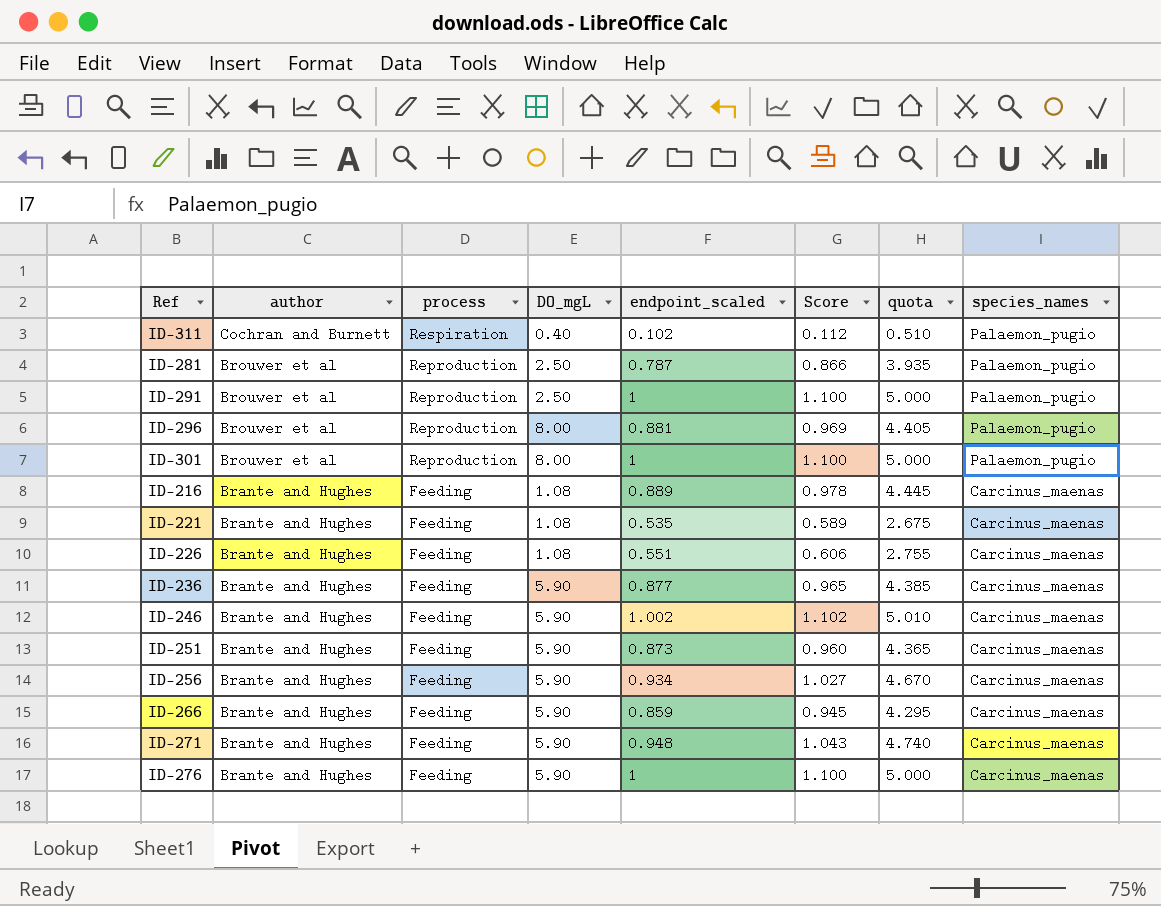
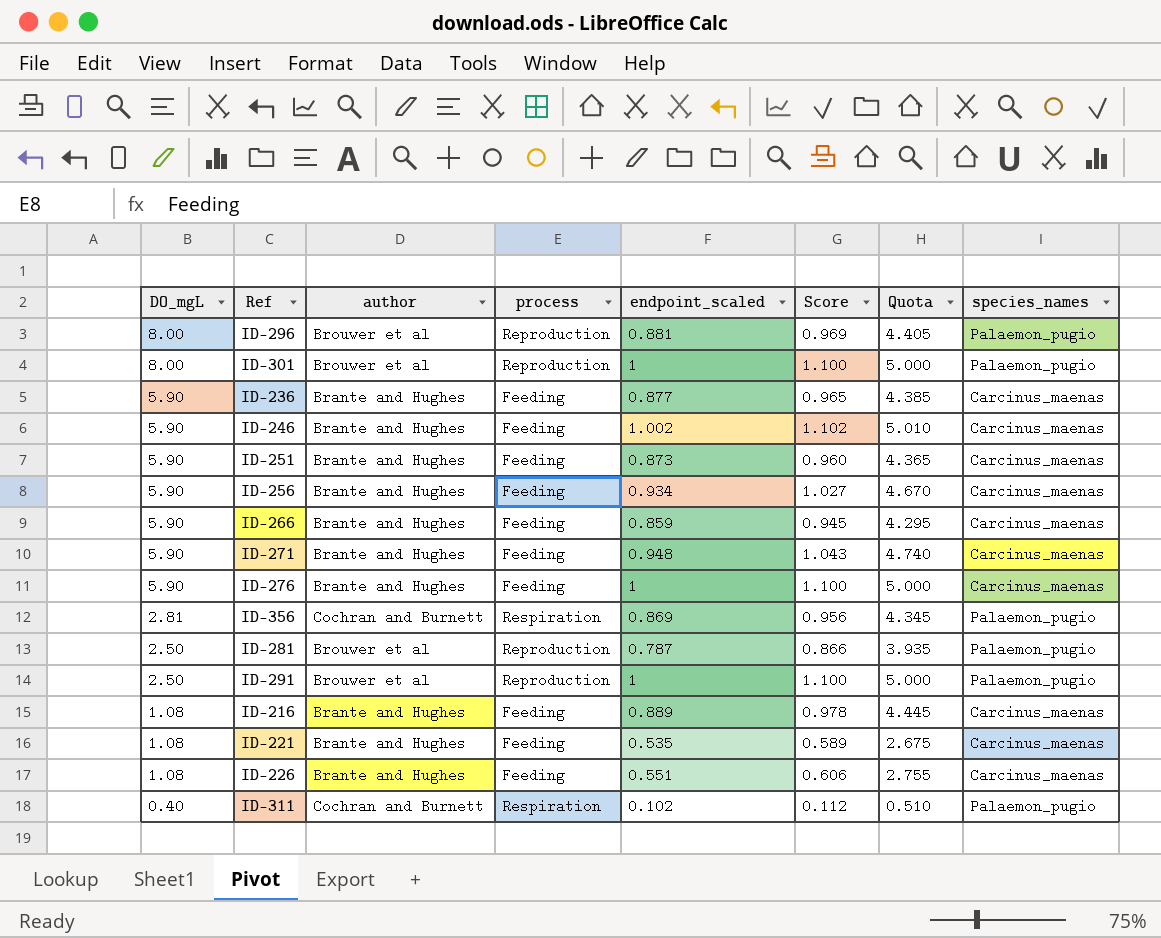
row order: author descending -> DO_mgL descending
column DO_mgL | position: 4 -> 1
column name: quota -> Quota
row ID-356: none -> 2.81 | Cochran and Burnett | Respiration | 0.869 | 0.956 | 4.345 | Palaemon_pugio

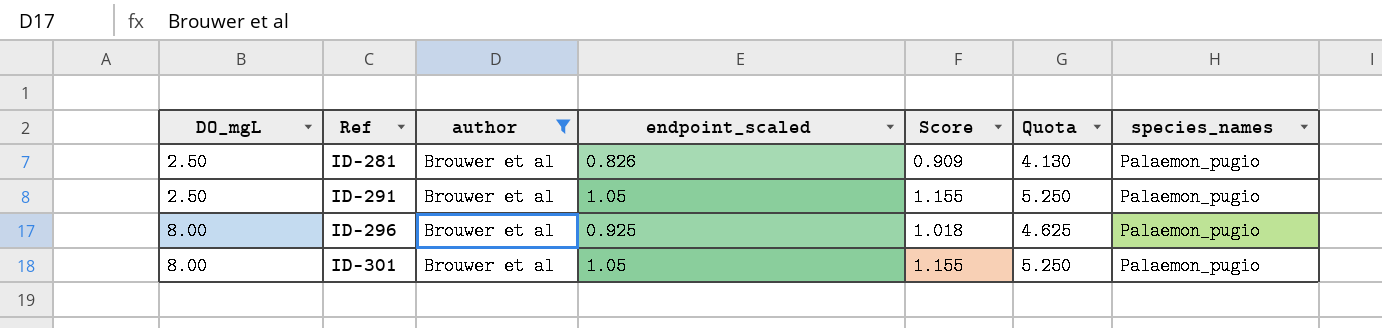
filter: none -> author = Brouwer et al
row order: DO_mgL descending -> DO_mgL ascending
column process | position: 4 -> none
ID-281 | endpoint_scaled: 0.787 -> 0.826
ID-281 | Score: 0.866 -> 0.909
ID-281 | Quota: 3.935 -> 4.130
ID-291 | endpoint_scaled: 1 -> 1.05
ID-291 | Score: 1.100 -> 1.155
ID-291 | Quota: 5.000 -> 5.250
ID-296 | endpoint_scaled: 0.881 -> 0.925
ID-296 | Score: 0.969 -> 1.018
ID-296 | Quota: 4.405 -> 4.625
ID-301 | endpoint_scaled: 1 -> 1.05
ID-301 | Score: 1.100 -> 1.155
ID-301 | Quota: 5.000 -> 5.250

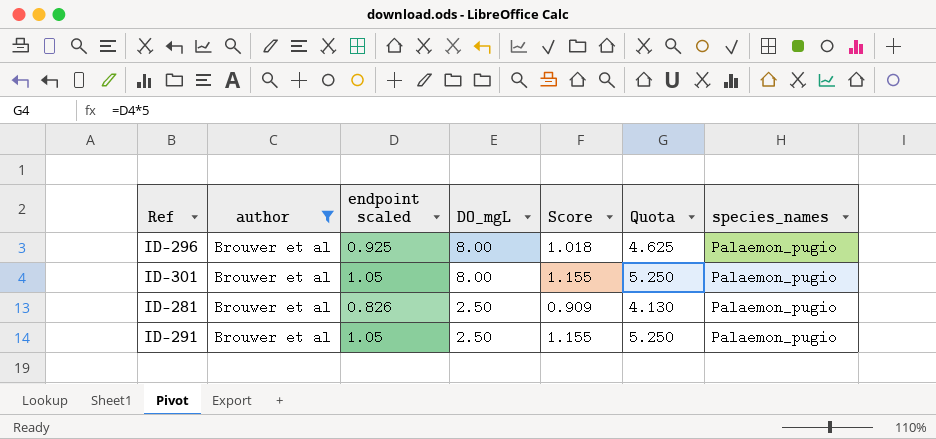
row order: DO_mgL ascending -> DO_mgL descending
column name: endpoint_scaled -> endpoint scaled
column DO_mgL | position: 1 -> 4

